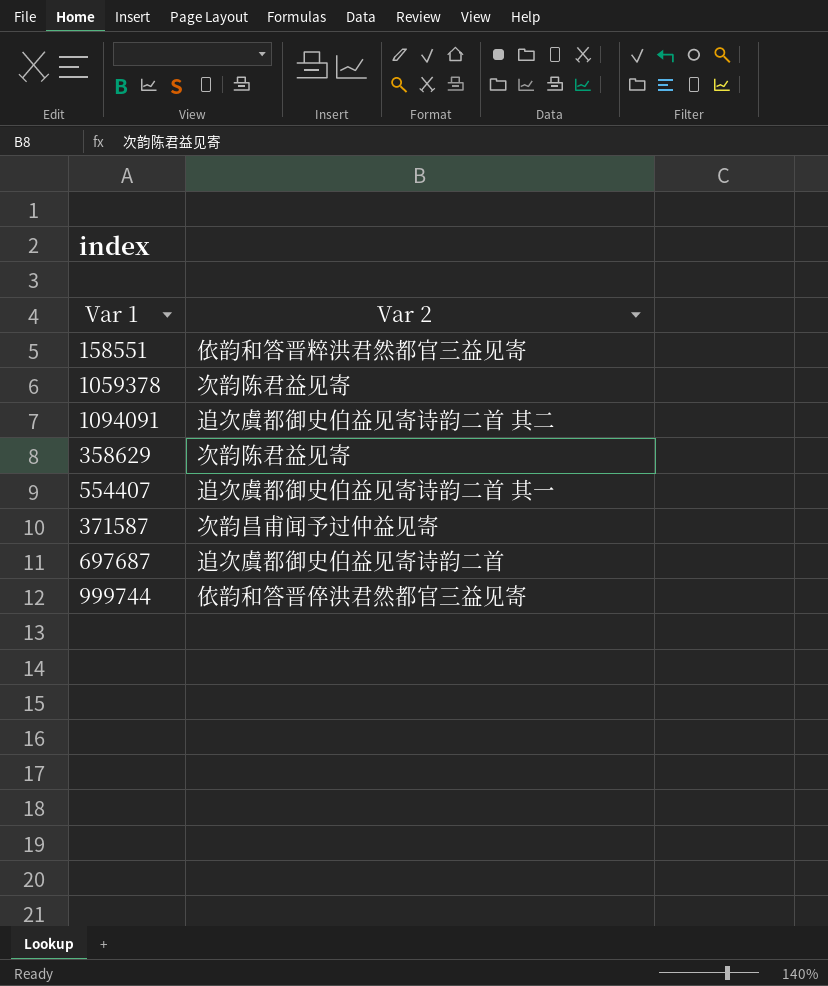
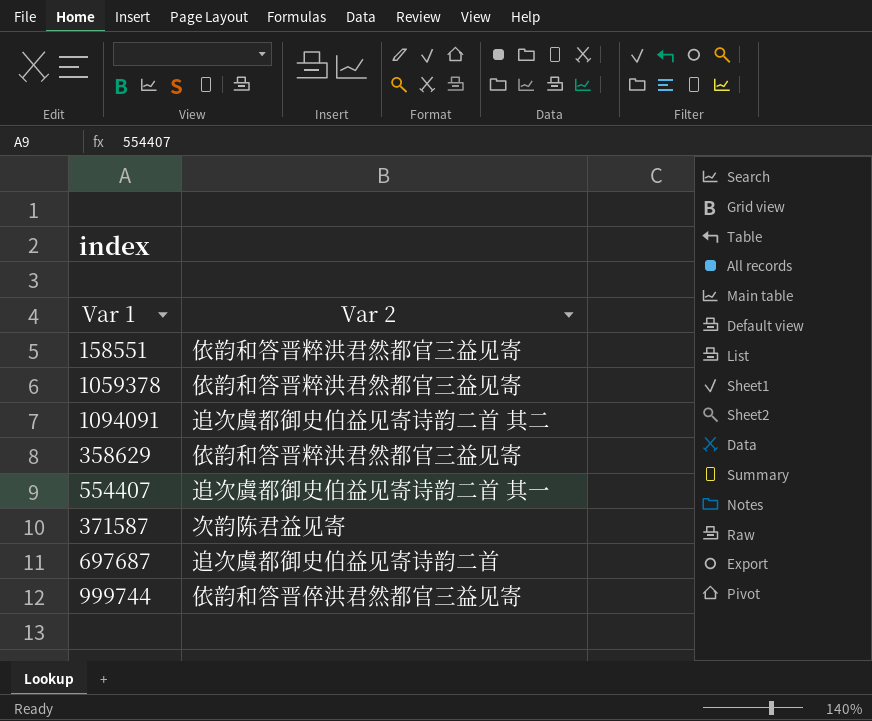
1059378 | Var 2: 次韵陈君益见寄 -> 依韵和答晋粹洪君然都官三益见寄
358629 | Var 2: 次韵陈君益见寄 -> 依韵和答晋粹洪君然都官三益见寄
371587 | Var 2: 次韵昌甫闻予过仲益见寄 -> 次韵陈君益见寄

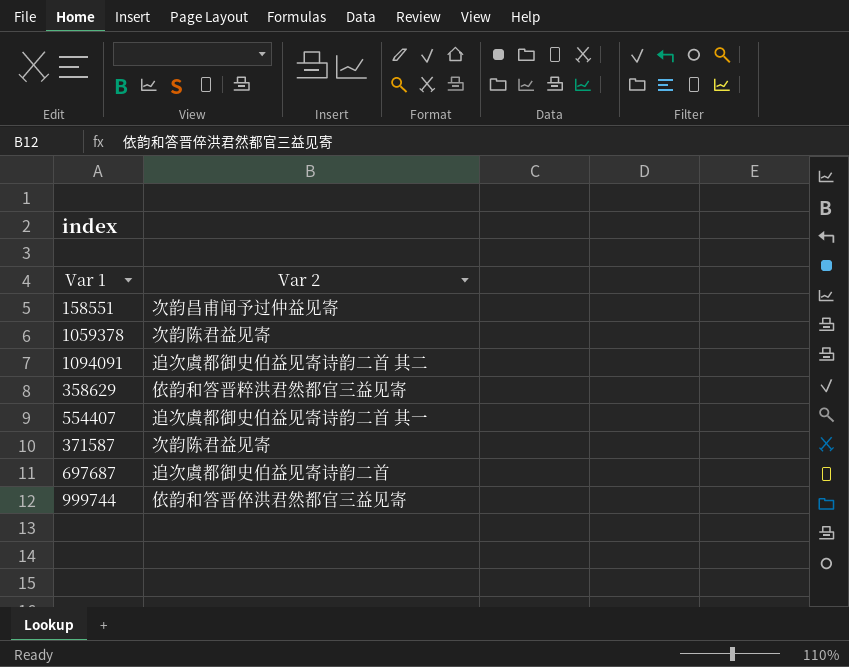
158551 | Var 2: 依韵和答晋粹洪君然都官三益见寄 -> 次韵昌甫闻予过仲益见寄
1059378 | Var 2: 依韵和答晋粹洪君然都官三益见寄 -> 次韵陈君益见寄

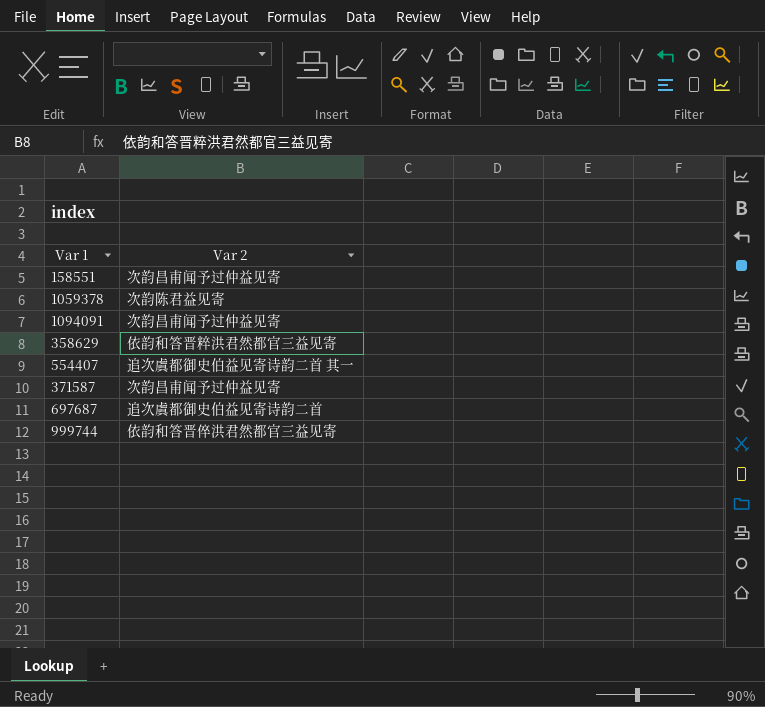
1094091 | Var 2: 追次虞都御史伯益见寄诗韵二首 其二 -> 次韵昌甫闻予过仲益见寄
371587 | Var 2: 次韵陈君益见寄 -> 次韵昌甫闻予过仲益见寄

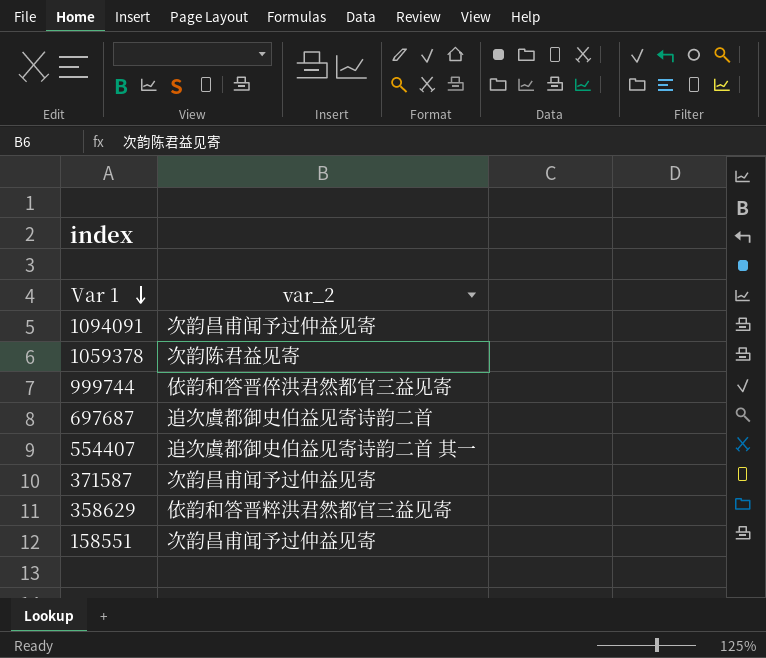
row order: none -> Var 1 descending
column name: Var 2 -> var_2

